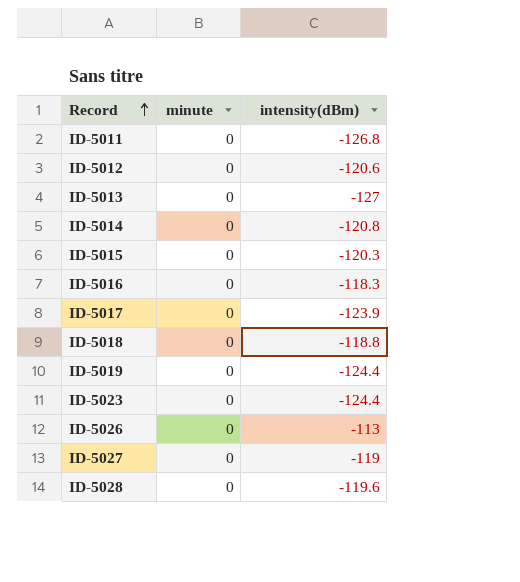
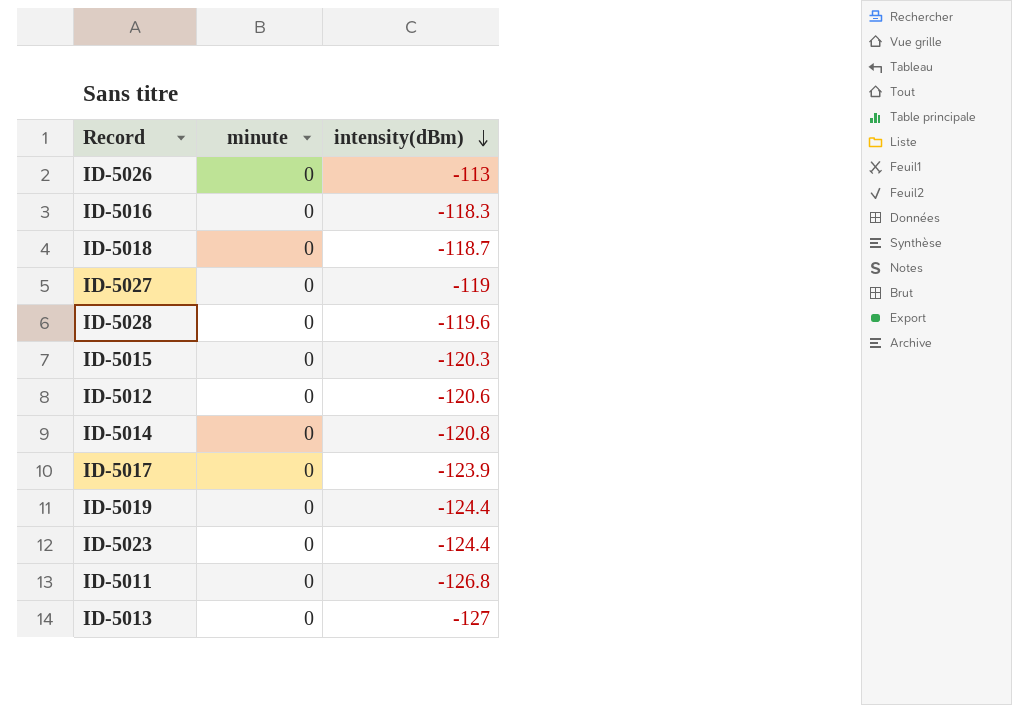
row order: Record ascending -> intensity(dBm) descending
ID-5018 | intensity(dBm): -118.8 -> -118.7

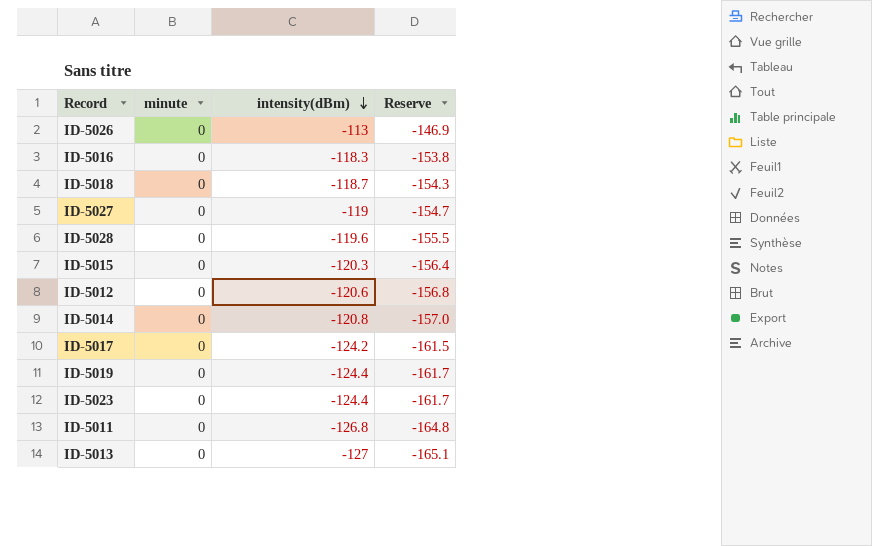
column Reserve | formula: none -> [intensity(dBm)] * 1.3
ID-5017 | intensity(dBm): -123.9 -> -124.2

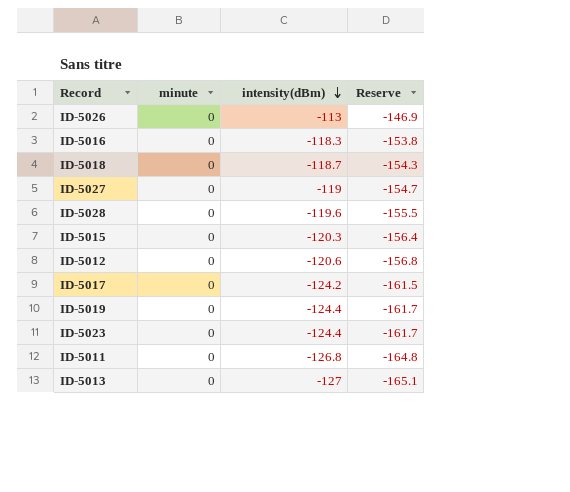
row ID-5014: 0 | -120.8 | -157.0 -> none

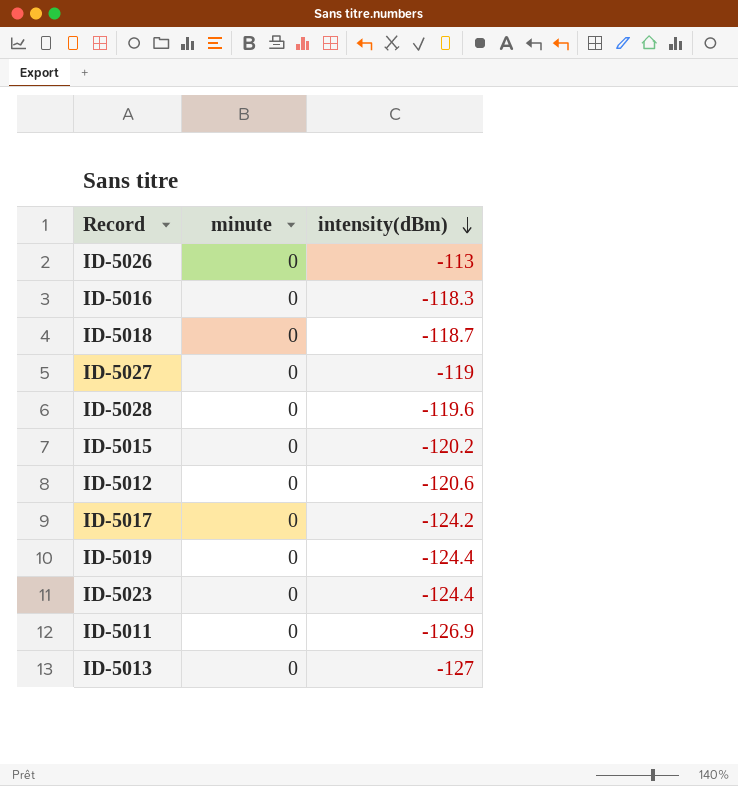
column Reserve | formula: [intensity(dBm)] * 1.3 -> none
ID-5015 | intensity(dBm): -120.3 -> -120.2
ID-5011 | intensity(dBm): -126.8 -> -126.9

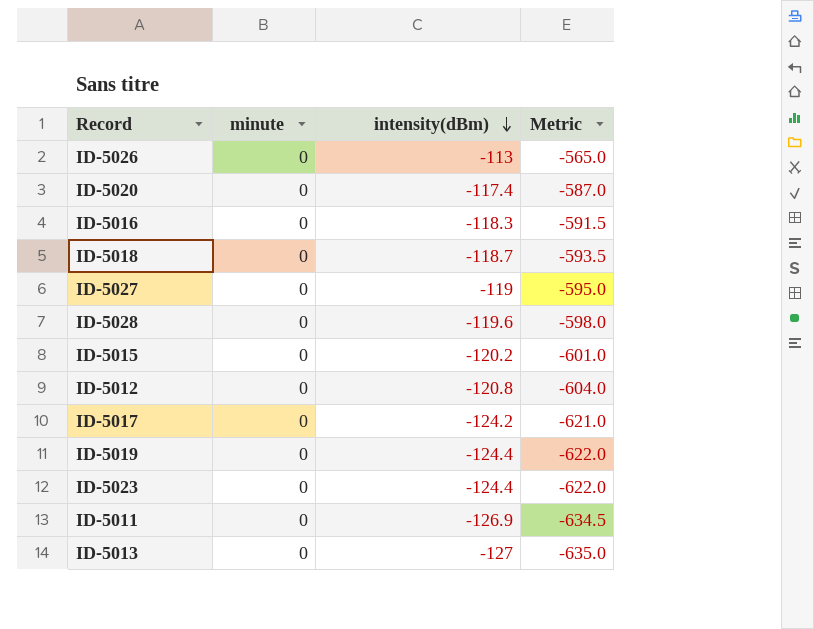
column Metric | formula: none -> [intensity(dBm)] * 5
row ID-5020: none -> 0 | -117.4 | -587.0
ID-5012 | intensity(dBm): -120.6 -> -120.8

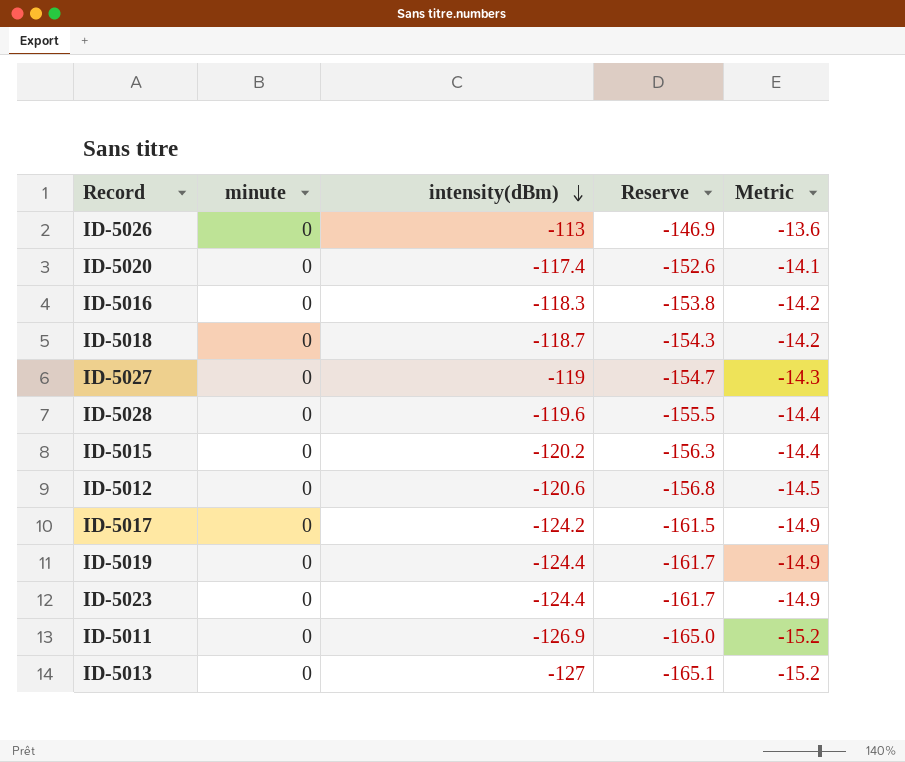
column Reserve | formula: none -> [intensity(dBm)] * 1.3
column Metric | formula: [intensity(dBm)] * 5 -> [intensity(dBm)] * 0.12
ID-5012 | intensity(dBm): -120.8 -> -120.6

